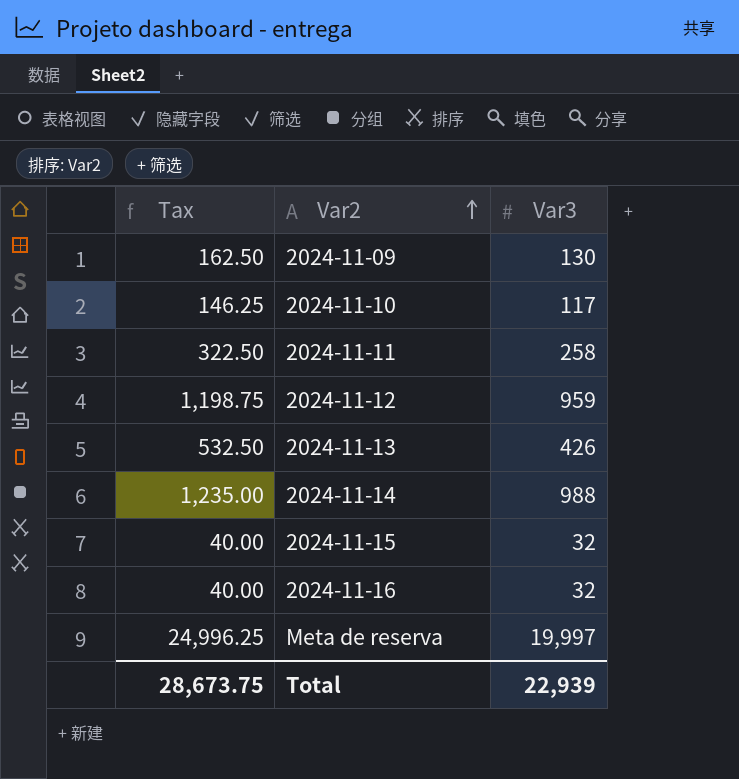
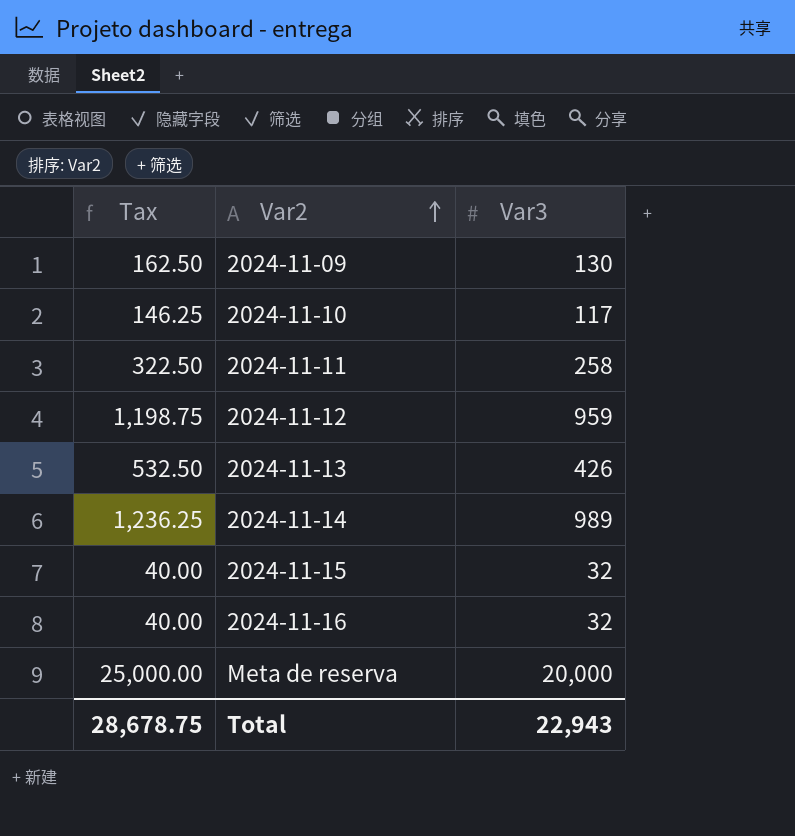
2024-11-14 | Tax: 1,235.00 -> 1,236.25
2024-11-14 | Var3: 988 -> 989
Meta de reserva | Tax: 24,996.25 -> 25,000.00
Meta de reserva | Var3: 19,997 -> 20,000
Total | Tax: 28,673.75 -> 28,678.75
Total | Var3: 22,939 -> 22,943

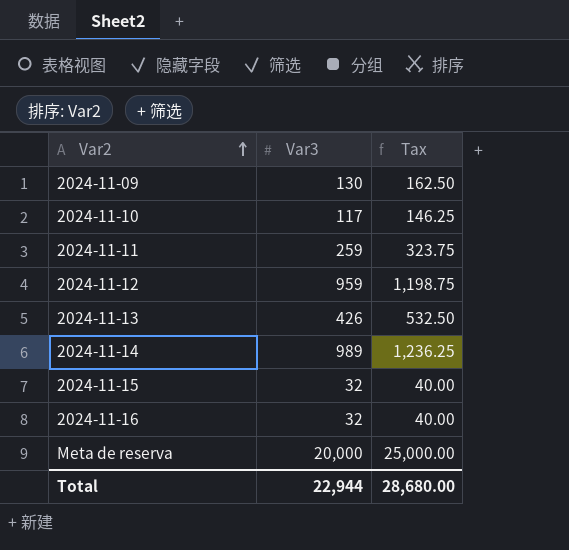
column Tax | position: 1 -> 3
2024-11-11 | Var3: 258 -> 259
2024-11-11 | Tax: 322.50 -> 323.75
Total | Var3: 22,943 -> 22,944
Total | Tax: 28,678.75 -> 28,680.00

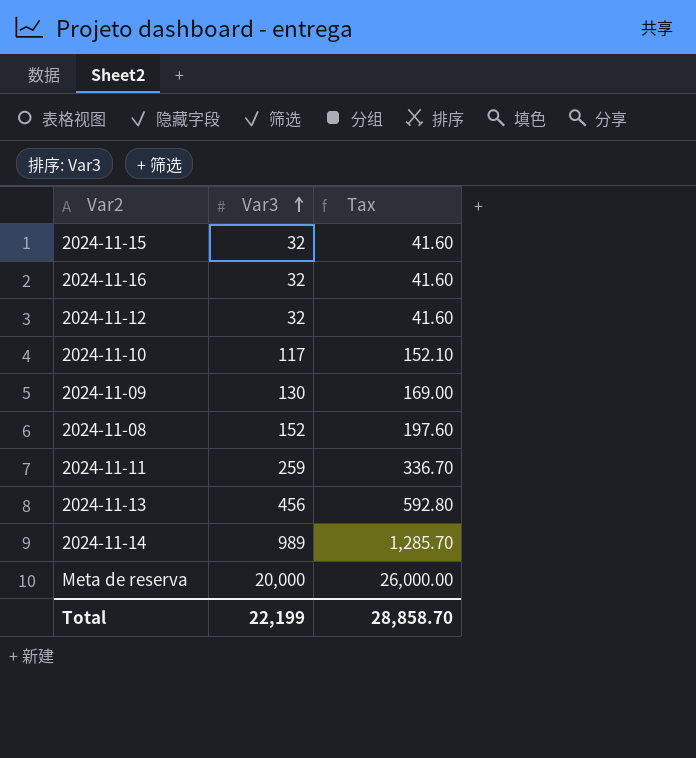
row order: Var2 ascending -> Var3 ascending
column Tax | formula: [Var3] * 1.25 -> [Var3] * 1.3
2024-11-12 | Var3: 959 -> 32
row 2024-11-08: none -> 152 | 197.60
2024-11-13 | Var3: 426 -> 456
Total | Var3: 22,944 -> 22,199
Total | Tax: 28,680.00 -> 28,858.70

